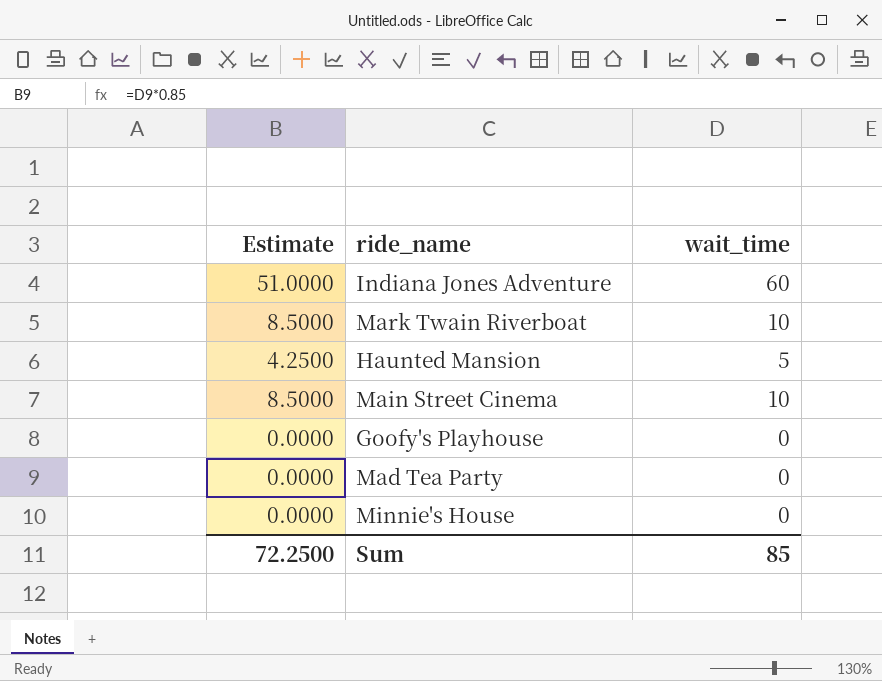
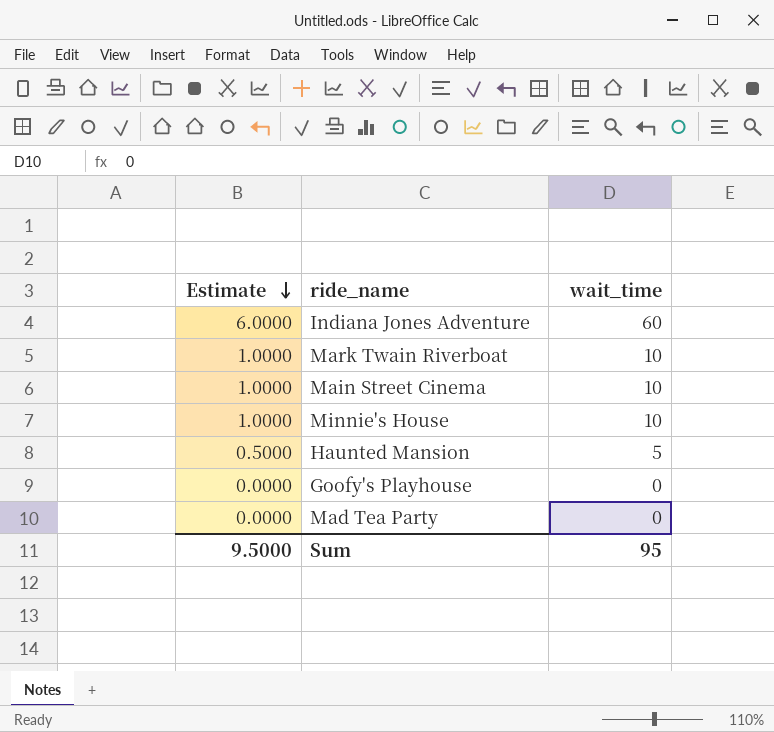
row order: none -> Estimate descending
column Estimate | formula: [wait_time] * 0.85 -> [wait_time] * 0.1
Minnie's House | wait_time: 0 -> 10
Sum | Estimate: 72.2500 -> 9.5000
Sum | wait_time: 85 -> 95

